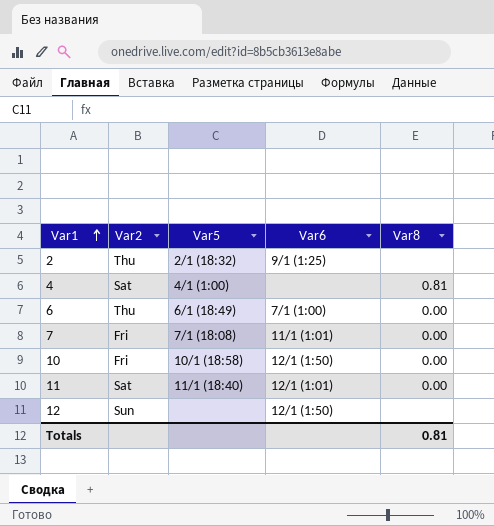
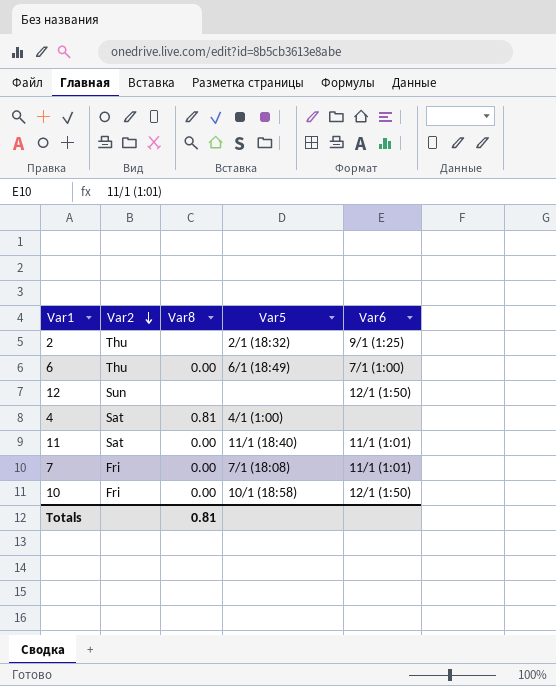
row order: Var1 ascending -> Var2 descending
column Var8 | position: 5 -> 3
11 | Var6: 12/1 (1:01) -> 11/1 (1:01)

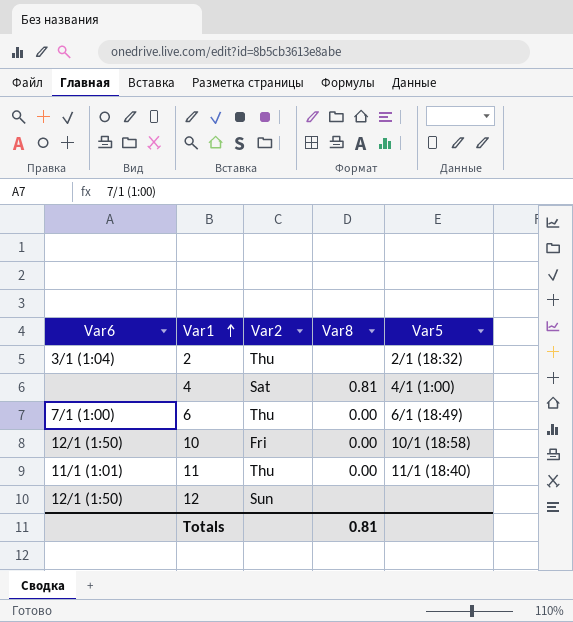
row order: Var2 descending -> Var1 ascending
column Var6 | position: 5 -> 1
row 7: Fri | 0.00 | 7/1 (18:08) | 11/1 (1:01) -> none
2 | Var6: 9/1 (1:25) -> 3/1 (1:04)
11 | Var2: Sat -> Thu

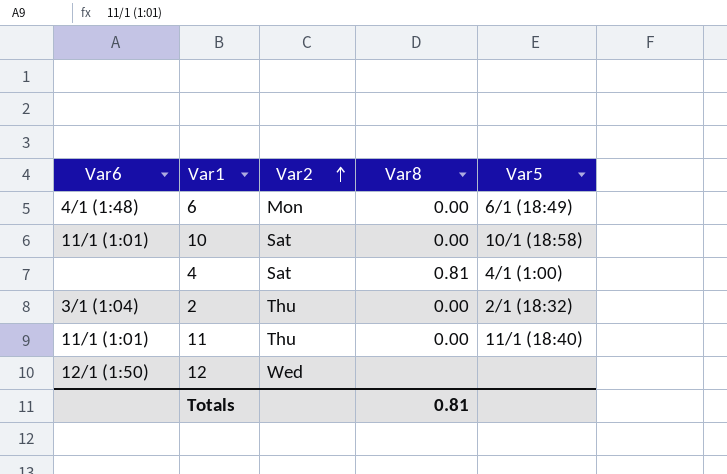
row order: Var1 ascending -> Var2 ascending
6 | Var6: 7/1 (1:00) -> 4/1 (1:48)
6 | Var2: Thu -> Mon
10 | Var6: 12/1 (1:50) -> 11/1 (1:01)
10 | Var2: Fri -> Sat
2 | Var8: none -> 0.00
12 | Var2: Sun -> Wed

